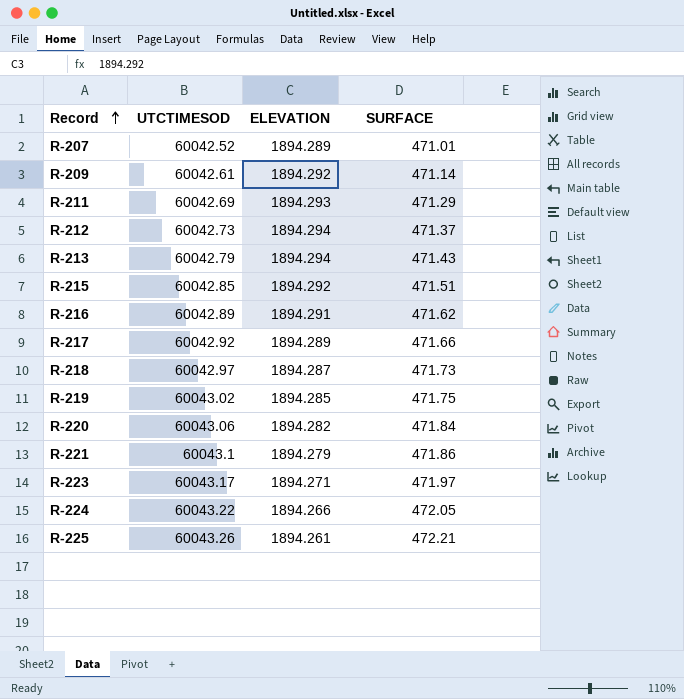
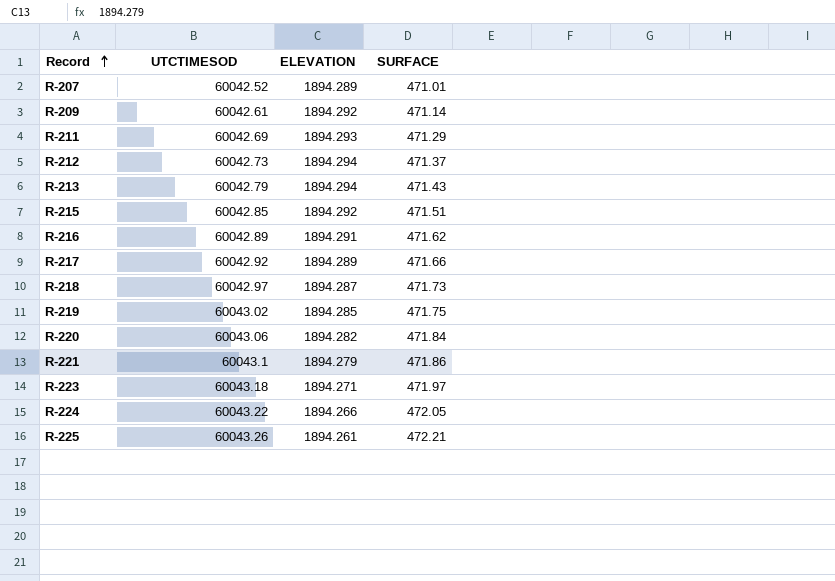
R-223 | UTCTIMESOD: 60043.17 -> 60043.18

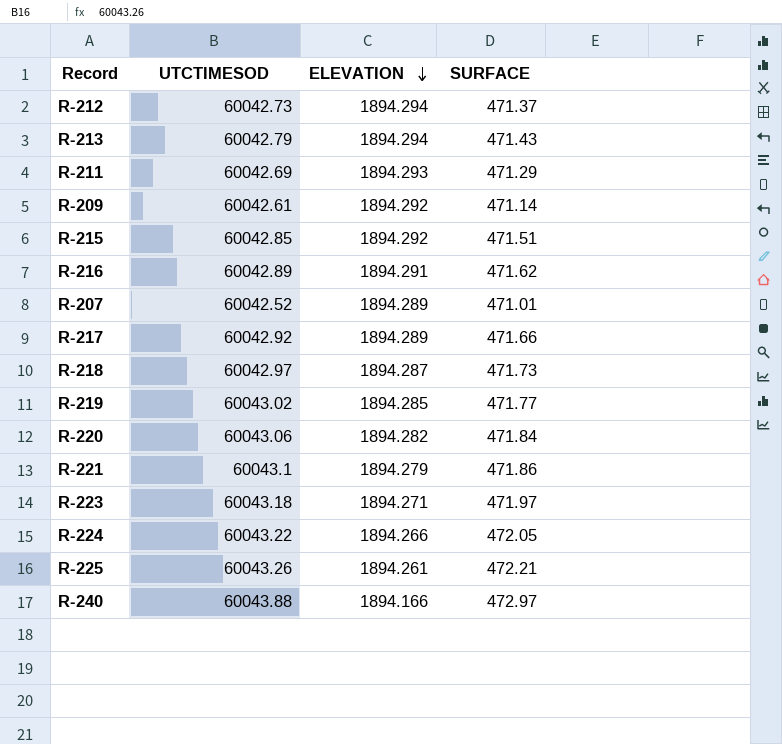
row order: Record ascending -> ELEVATION descending
R-219 | SURFACE: 471.75 -> 471.77
row R-240: none -> 60043.88 | 1894.166 | 472.97

